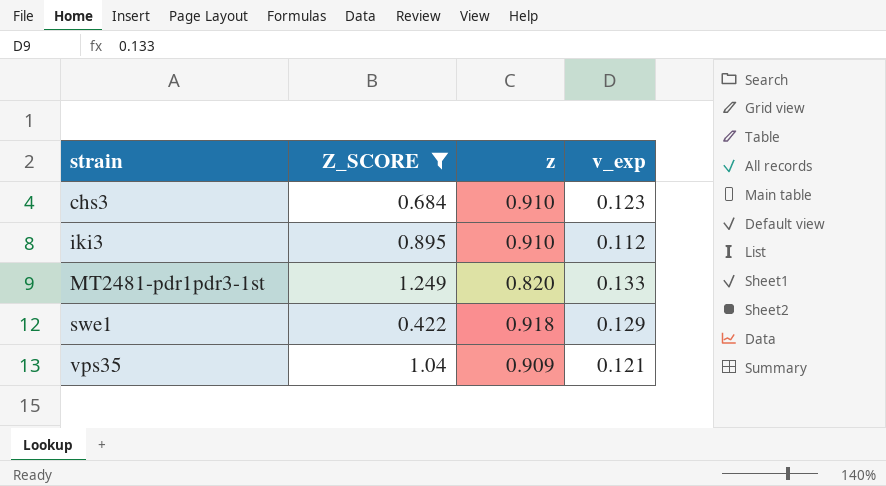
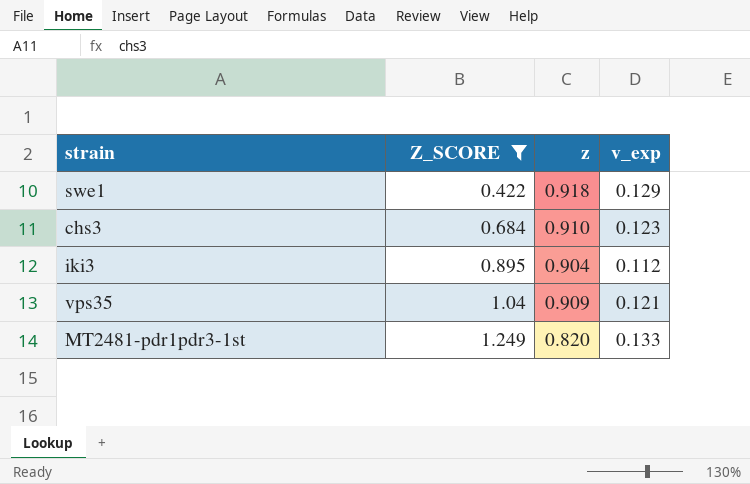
row order: strain ascending -> Z_SCORE ascending
iki3 | z: 0.910 -> 0.904

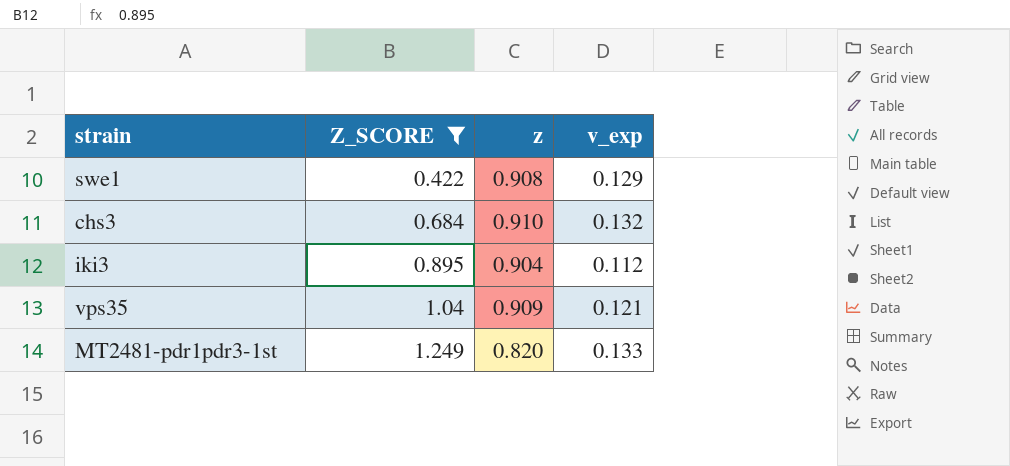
swe1 | z: 0.918 -> 0.908
chs3 | v_exp: 0.123 -> 0.132

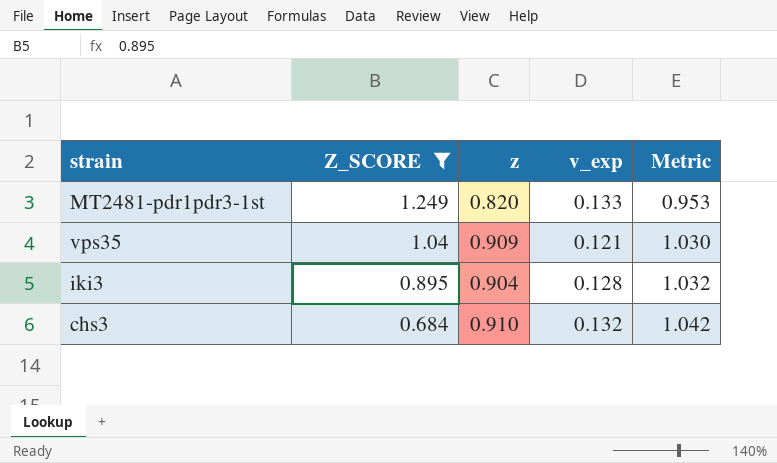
row order: Z_SCORE ascending -> Z_SCORE descending
column Metric | formula: none -> [z] + [v_exp]
row swe1: 0.422 | 0.908 | 0.129 -> none
iki3 | v_exp: 0.112 -> 0.128

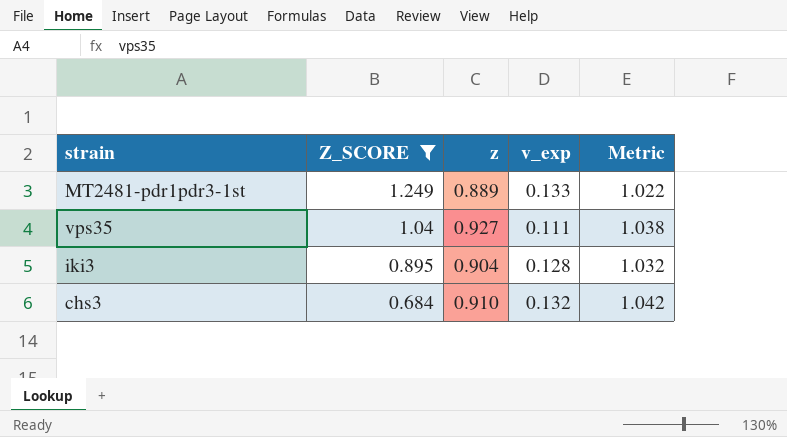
MT2481-pdr1pdr3-1st | z: 0.820 -> 0.889
MT2481-pdr1pdr3-1st | Metric: 0.953 -> 1.022
vps35 | z: 0.909 -> 0.927
vps35 | v_exp: 0.121 -> 0.111
vps35 | Metric: 1.030 -> 1.038

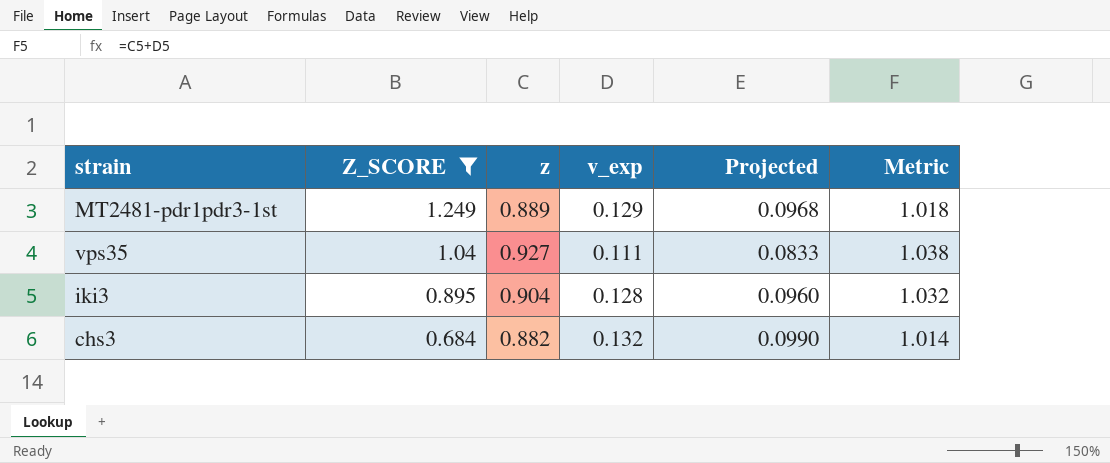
column Projected | formula: none -> [v_exp] * 0.75
MT2481-pdr1pdr3-1st | v_exp: 0.133 -> 0.129
MT2481-pdr1pdr3-1st | Metric: 1.022 -> 1.018
chs3 | z: 0.910 -> 0.882
chs3 | Metric: 1.042 -> 1.014

